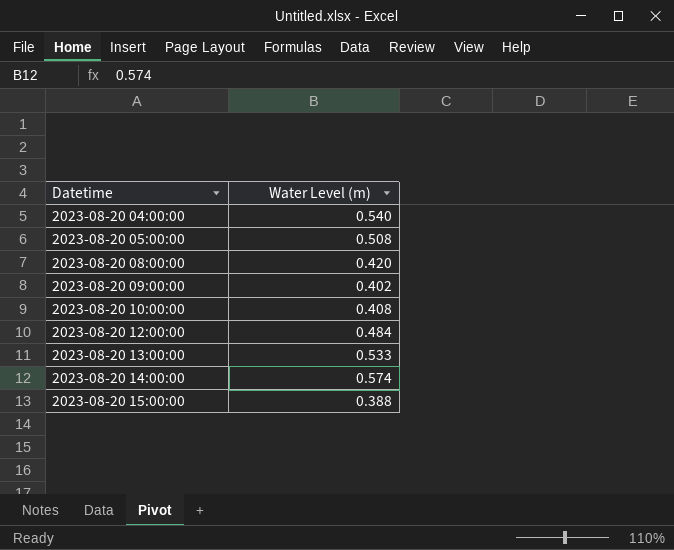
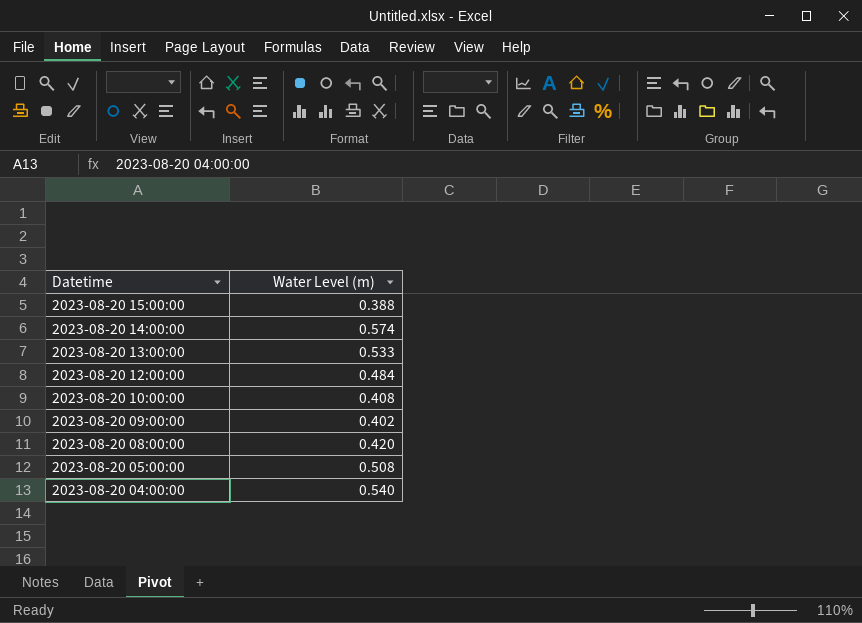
row order: Datetime ascending -> Datetime descending

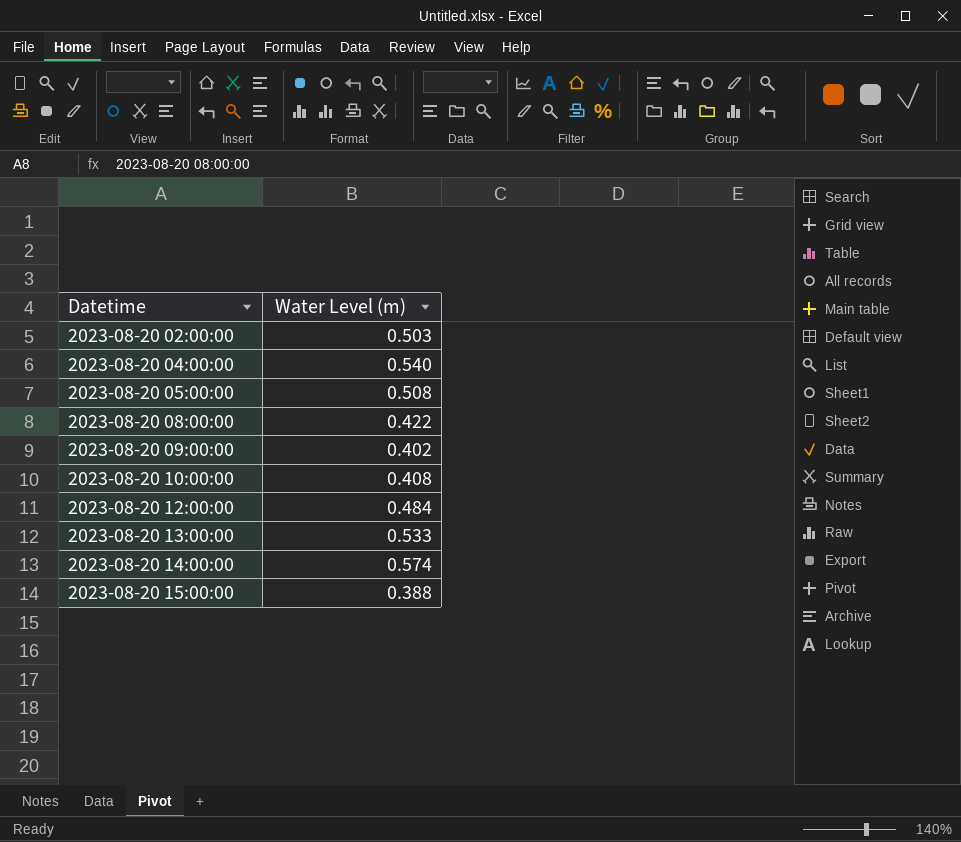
row order: Datetime descending -> Datetime ascending
row 2023-08-20 02:00:00: none -> 0.503
2023-08-20 08:00:00 | Water Level (m): 0.420 -> 0.422

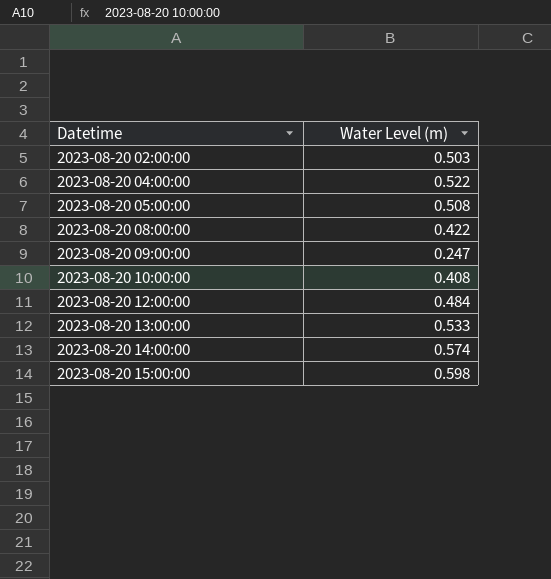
2023-08-20 04:00:00 | Water Level (m): 0.540 -> 0.522
2023-08-20 09:00:00 | Water Level (m): 0.402 -> 0.247
2023-08-20 15:00:00 | Water Level (m): 0.388 -> 0.598

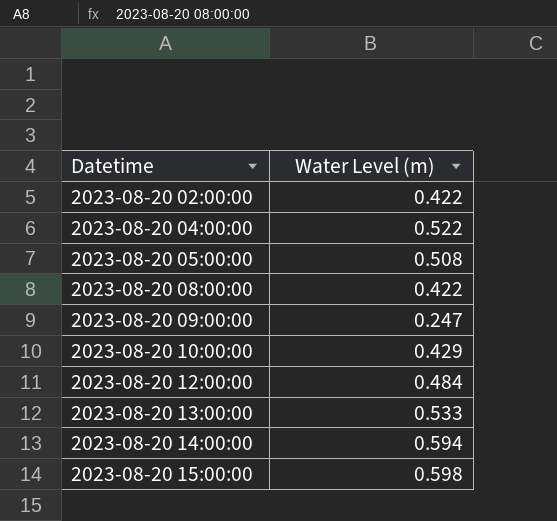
2023-08-20 02:00:00 | Water Level (m): 0.503 -> 0.422
2023-08-20 10:00:00 | Water Level (m): 0.408 -> 0.429
2023-08-20 14:00:00 | Water Level (m): 0.574 -> 0.594

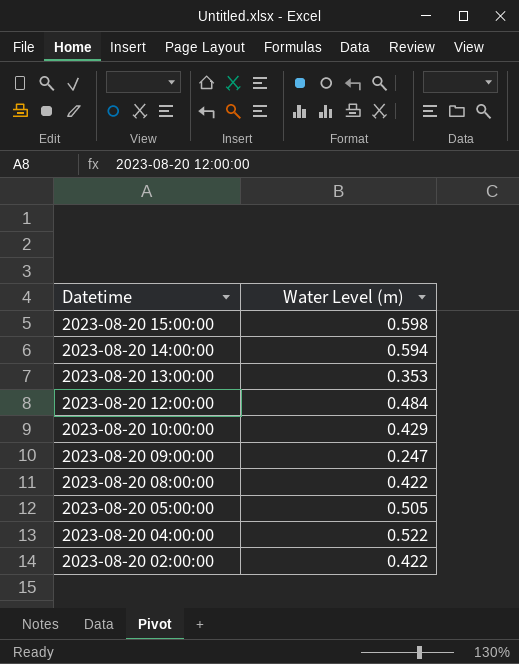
row order: Datetime ascending -> Datetime descending
2023-08-20 13:00:00 | Water Level (m): 0.533 -> 0.353
2023-08-20 05:00:00 | Water Level (m): 0.508 -> 0.505

